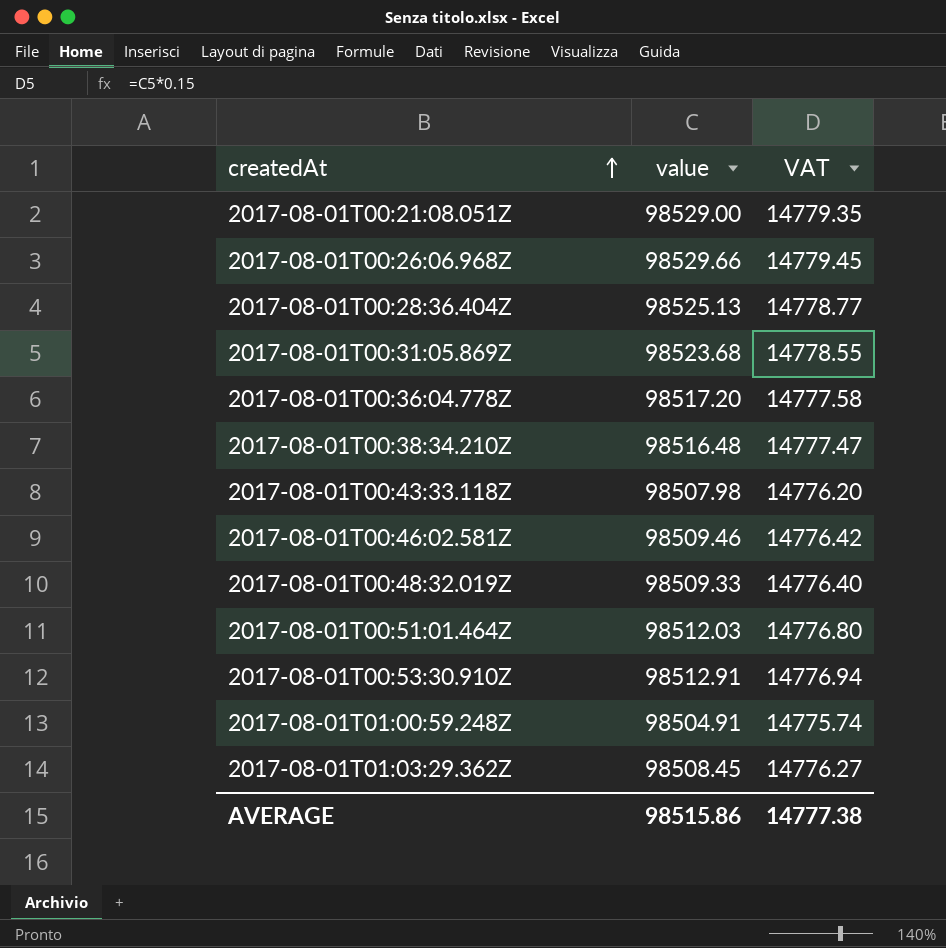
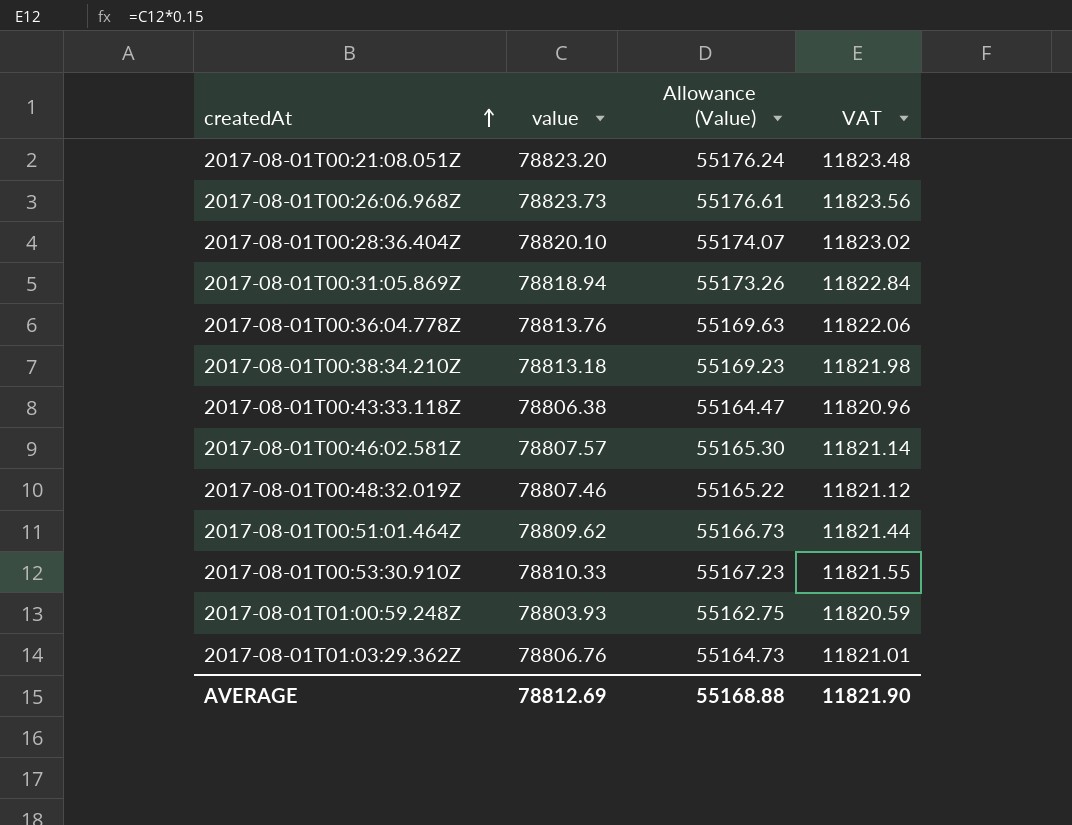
column Allowance (Value) | formula: none -> [value] * 0.7
2017-08-01T00:21:08.051Z | value: 98529.00 -> 78823.20
2017-08-01T00:21:08.051Z | VAT: 14779.35 -> 11823.48
2017-08-01T00:26:06.968Z | value: 98529.66 -> 78823.73
2017-08-01T00:26:06.968Z | VAT: 14779.45 -> 11823.56
2017-08-01T00:28:36.404Z | value: 98525.13 -> 78820.10
2017-08-01T00:28:36.404Z | VAT: 14778.77 -> 11823.02
2017-08-01T00:31:05.869Z | value: 98523.68 -> 78818.94
2017-08-01T00:31:05.869Z | VAT: 14778.55 -> 11822.84
2017-08-01T00:36:04.778Z | value: 98517.20 -> 78813.76
2017-08-01T00:36:04.778Z | VAT: 14777.58 -> 11822.06
2017-08-01T00:38:34.210Z | value: 98516.48 -> 78813.18
2017-08-01T00:38:34.210Z | VAT: 14777.47 -> 11821.98
2017-08-01T00:43:33.118Z | value: 98507.98 -> 78806.38
2017-08-01T00:43:33.118Z | VAT: 14776.20 -> 11820.96
2017-08-01T00:46:02.581Z | value: 98509.46 -> 78807.57
2017-08-01T00:46:02.581Z | VAT: 14776.42 -> 11821.14
2017-08-01T00:48:32.019Z | value: 98509.33 -> 78807.46
2017-08-01T00:48:32.019Z | VAT: 14776.40 -> 11821.12
2017-08-01T00:51:01.464Z | value: 98512.03 -> 78809.62
2017-08-01T00:51:01.464Z | VAT: 14776.80 -> 11821.44
2017-08-01T00:53:30.910Z | value: 98512.91 -> 78810.33
2017-08-01T00:53:30.910Z | VAT: 14776.94 -> 11821.55
2017-08-01T01:00:59.248Z | value: 98504.91 -> 78803.93
2017-08-01T01:00:59.248Z | VAT: 14775.74 -> 11820.59
2017-08-01T01:03:29.362Z | value: 98508.45 -> 78806.76
2017-08-01T01:03:29.362Z | VAT: 14776.27 -> 11821.01
AVERAGE | value: 98515.86 -> 78812.69
AVERAGE | VAT: 14777.38 -> 11821.90

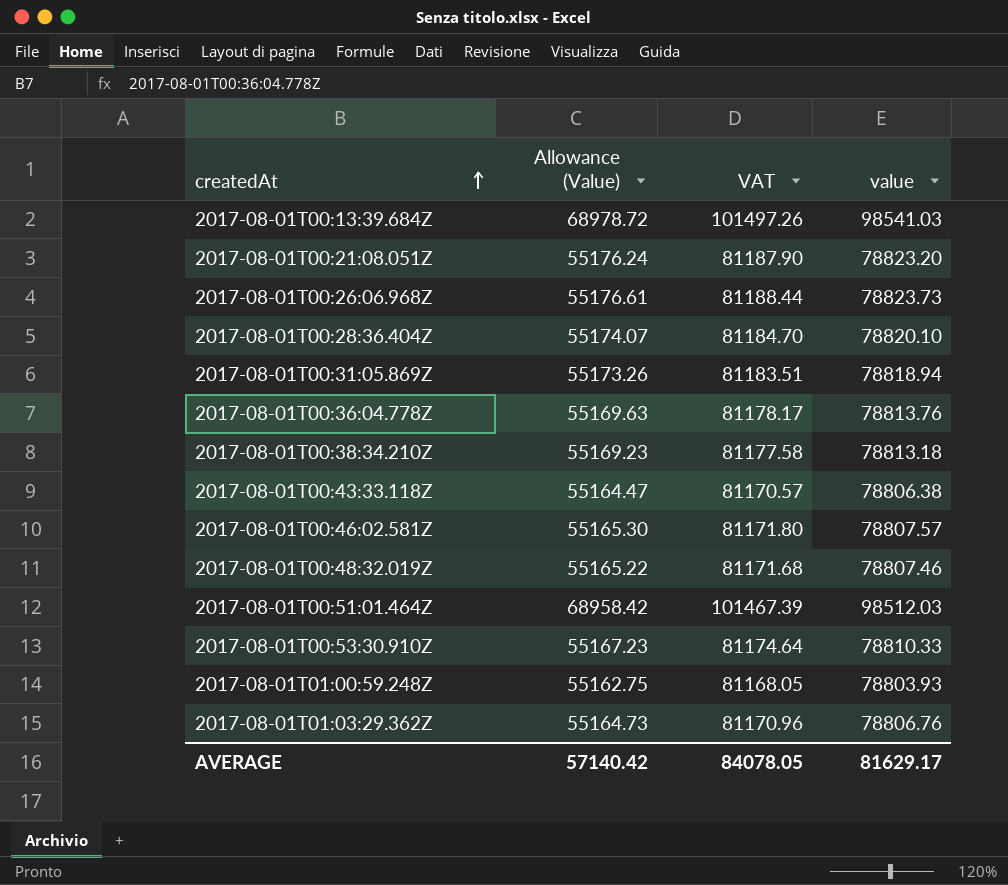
column VAT | formula: [value] * 0.15 -> [value] * 1.03
column value | position: 2 -> 4
row 2017-08-01T00:13:39.684Z: none -> 68978.72 | 101497.26 | 98541.03
2017-08-01T00:51:01.464Z | Allowance (Value): 55166.73 -> 68958.42
2017-08-01T00:51:01.464Z | value: 78809.62 -> 98512.03
AVERAGE | Allowance (Value): 55168.88 -> 57140.42
AVERAGE | VAT: 11821.90 -> 84078.05
AVERAGE | value: 78812.69 -> 81629.17

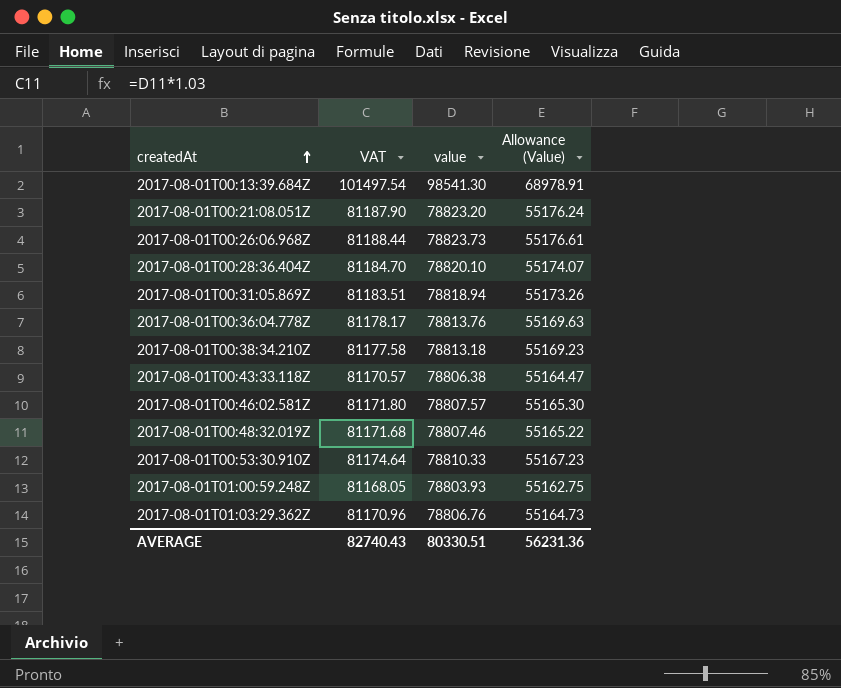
column Allowance (Value) | position: 2 -> 4
row 2017-08-01T00:51:01.464Z: 68958.42 | 101467.39 | 98512.03 -> none
2017-08-01T00:13:39.684Z | VAT: 101497.26 -> 101497.54
2017-08-01T00:13:39.684Z | value: 98541.03 -> 98541.30
2017-08-01T00:13:39.684Z | Allowance (Value): 68978.72 -> 68978.91
AVERAGE | VAT: 84078.05 -> 82740.43
AVERAGE | value: 81629.17 -> 80330.51
AVERAGE | Allowance (Value): 57140.42 -> 56231.36

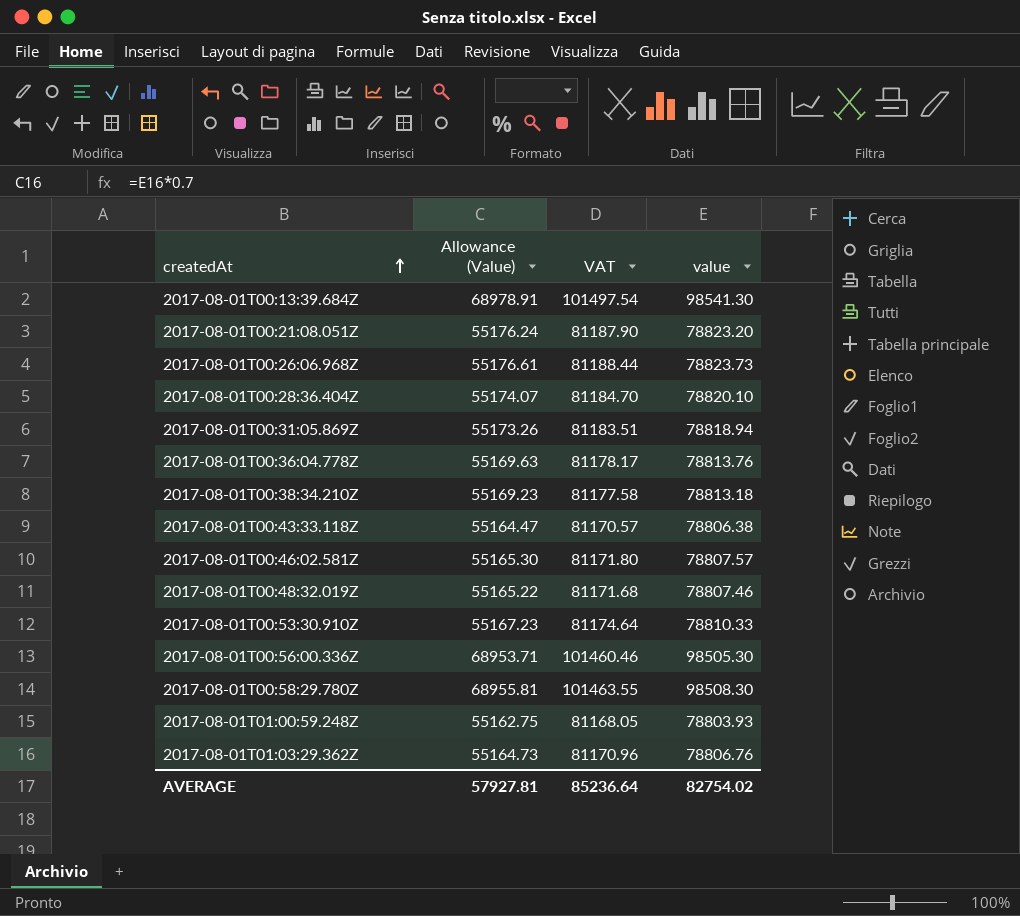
column Allowance (Value) | position: 4 -> 2
row 2017-08-01T00:56:00.336Z: none -> 68953.71 | 101460.46 | 98505.30
row 2017-08-01T00:58:29.780Z: none -> 68955.81 | 101463.55 | 98508.30
AVERAGE | Allowance (Value): 56231.36 -> 57927.81
AVERAGE | VAT: 82740.43 -> 85236.64
AVERAGE | value: 80330.51 -> 82754.02

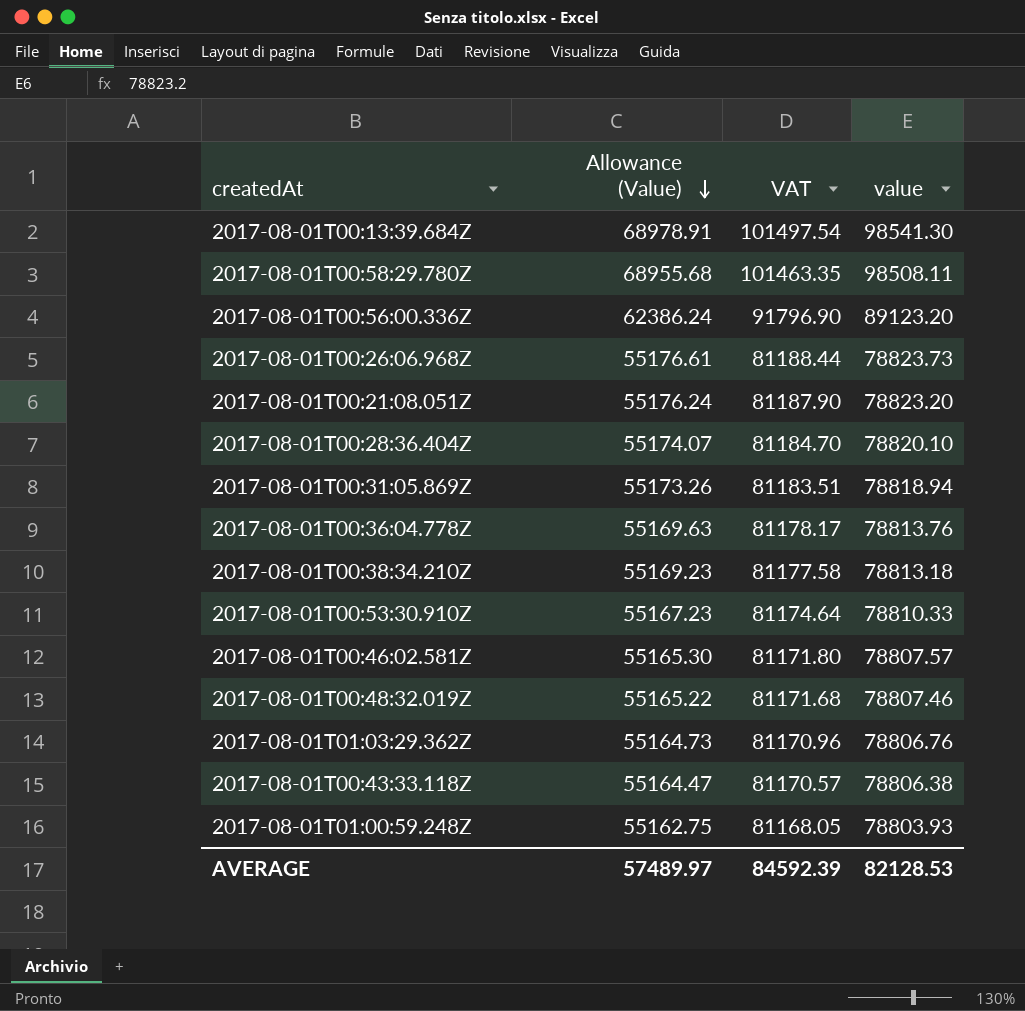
row order: createdAt ascending -> Allowance (Value) descending
2017-08-01T00:58:29.780Z | Allowance (Value): 68955.81 -> 68955.68
2017-08-01T00:58:29.780Z | VAT: 101463.55 -> 101463.35
2017-08-01T00:58:29.780Z | value: 98508.30 -> 98508.11
2017-08-01T00:56:00.336Z | Allowance (Value): 68953.71 -> 62386.24
2017-08-01T00:56:00.336Z | VAT: 101460.46 -> 91796.90
2017-08-01T00:56:00.336Z | value: 98505.30 -> 89123.20
AVERAGE | Allowance (Value): 57927.81 -> 57489.97
AVERAGE | VAT: 85236.64 -> 84592.39
AVERAGE | value: 82754.02 -> 82128.53

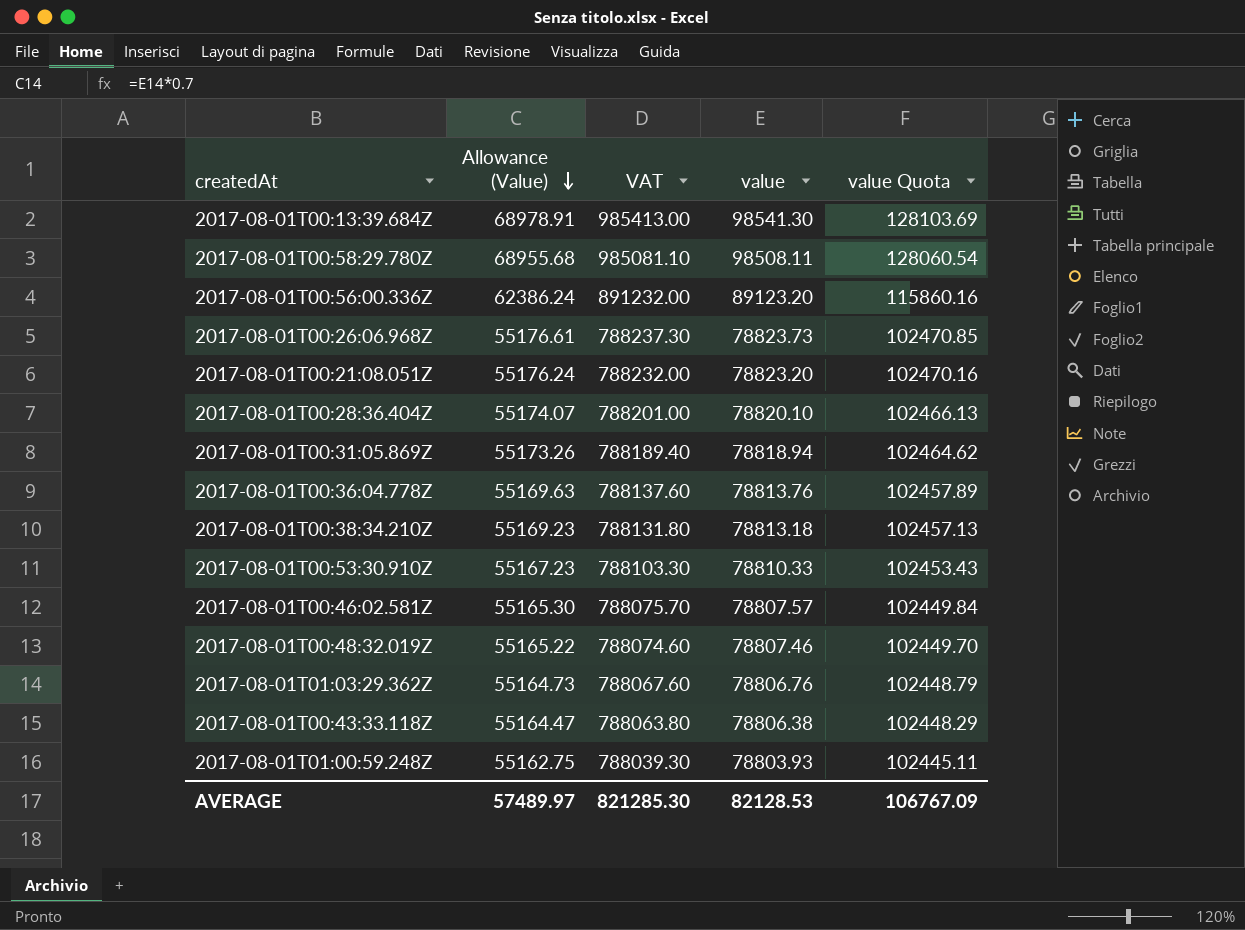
column VAT | formula: [value] * 1.03 -> [value] * 10
column value Quota | formula: none -> [value] * 1.3
AVERAGE | VAT: 84592.39 -> 821285.30

